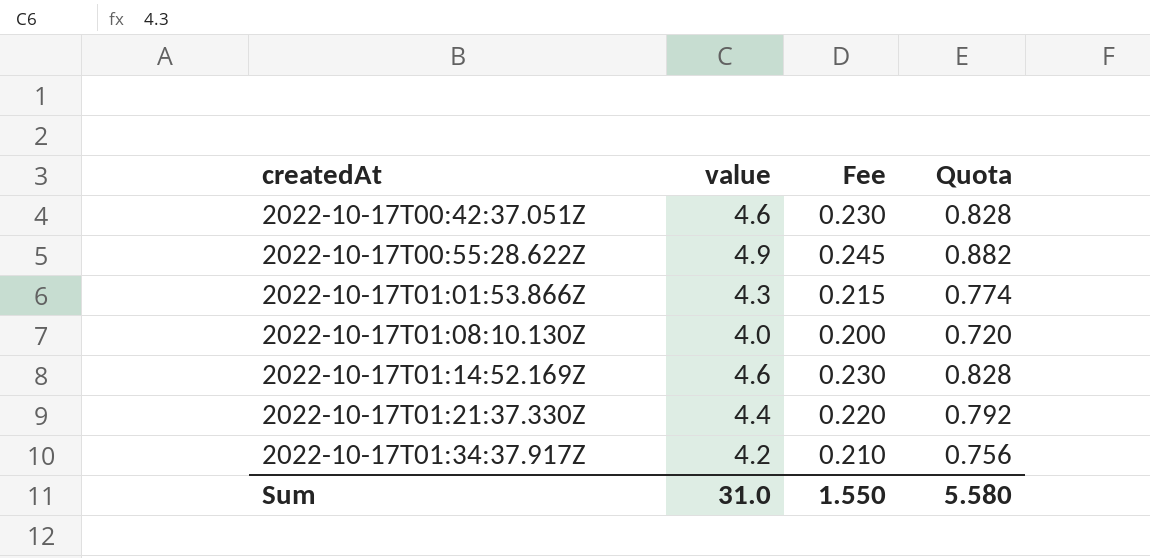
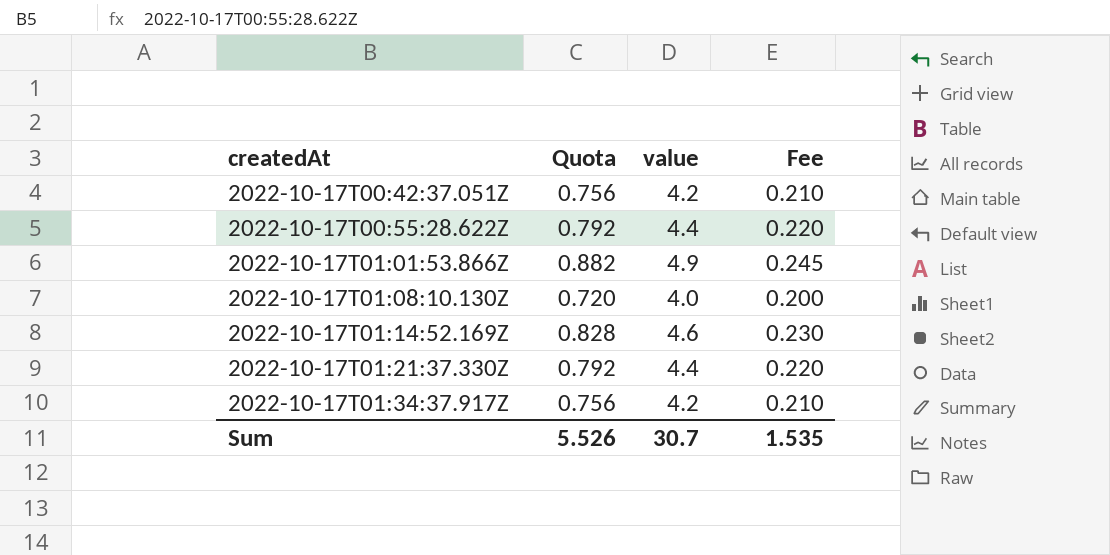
column Quota | position: 4 -> 2
2022-10-17T00:42:37.051Z | Quota: 0.828 -> 0.756
2022-10-17T00:42:37.051Z | value: 4.6 -> 4.2
2022-10-17T00:42:37.051Z | Fee: 0.230 -> 0.210
2022-10-17T00:55:28.622Z | Quota: 0.882 -> 0.792
2022-10-17T00:55:28.622Z | value: 4.9 -> 4.4
2022-10-17T00:55:28.622Z | Fee: 0.245 -> 0.220
2022-10-17T01:01:53.866Z | Quota: 0.774 -> 0.882
2022-10-17T01:01:53.866Z | value: 4.3 -> 4.9
2022-10-17T01:01:53.866Z | Fee: 0.215 -> 0.245
Sum | Quota: 5.580 -> 5.526
Sum | value: 31.0 -> 30.7
Sum | Fee: 1.550 -> 1.535

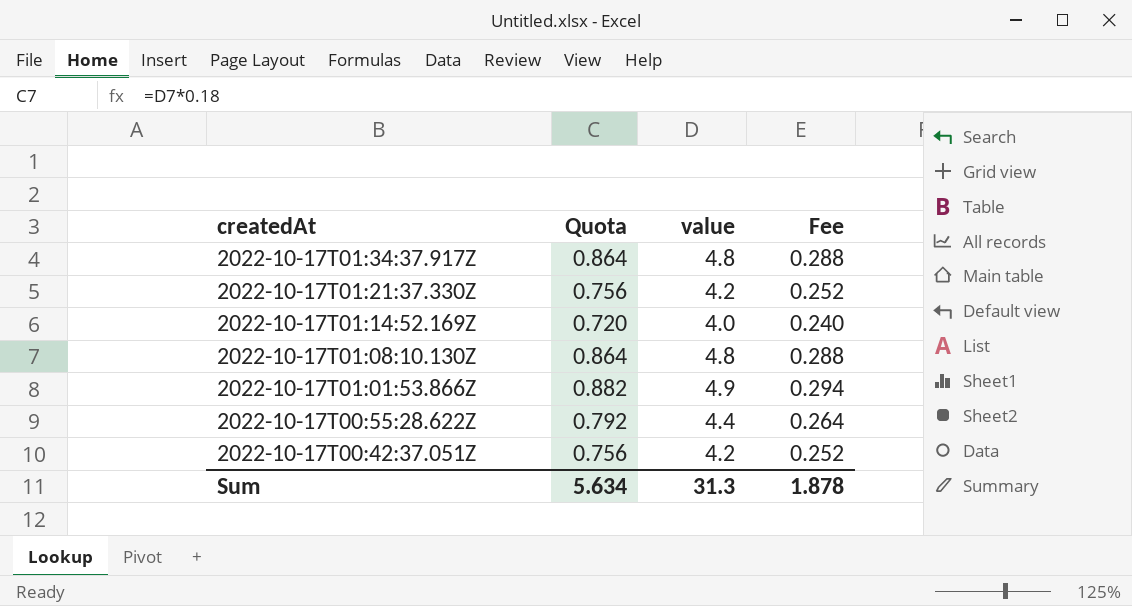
row order: createdAt ascending -> createdAt descending
column Fee | formula: [value] * 0.05 -> [value] * 0.06
2022-10-17T01:34:37.917Z | Quota: 0.756 -> 0.864
2022-10-17T01:34:37.917Z | value: 4.2 -> 4.8
2022-10-17T01:21:37.330Z | Quota: 0.792 -> 0.756
2022-10-17T01:21:37.330Z | value: 4.4 -> 4.2
2022-10-17T01:14:52.169Z | Quota: 0.828 -> 0.720
2022-10-17T01:14:52.169Z | value: 4.6 -> 4.0
2022-10-17T01:08:10.130Z | Quota: 0.720 -> 0.864
2022-10-17T01:08:10.130Z | value: 4.0 -> 4.8
Sum | Quota: 5.526 -> 5.634
Sum | value: 30.7 -> 31.3
Sum | Fee: 1.535 -> 1.878

